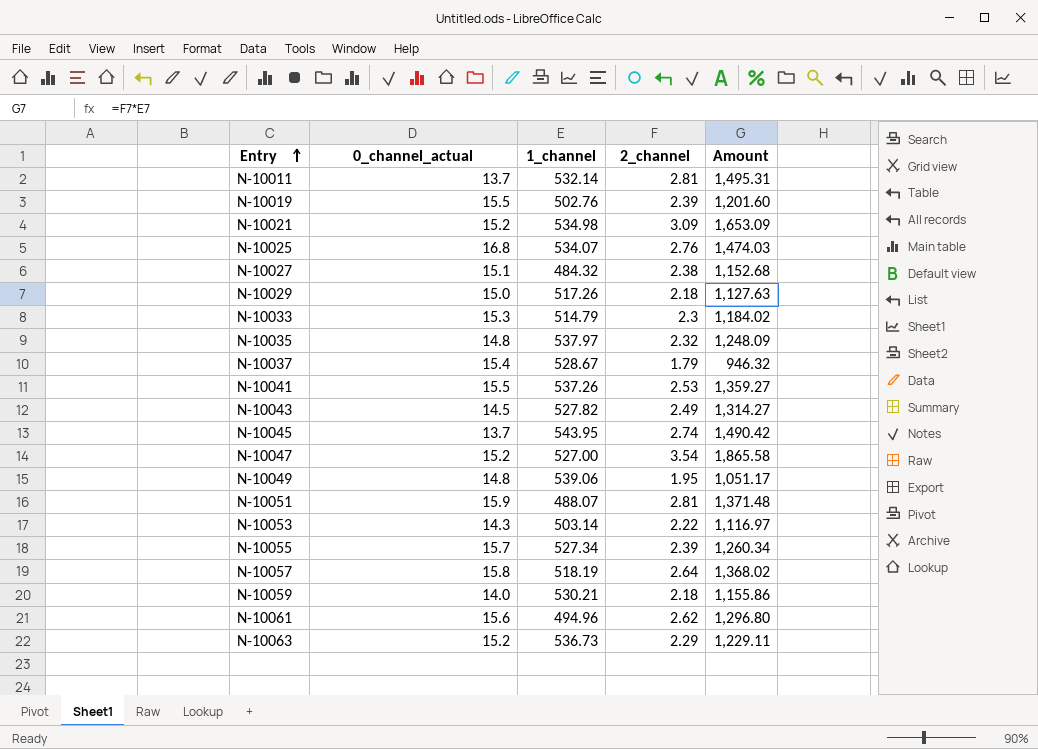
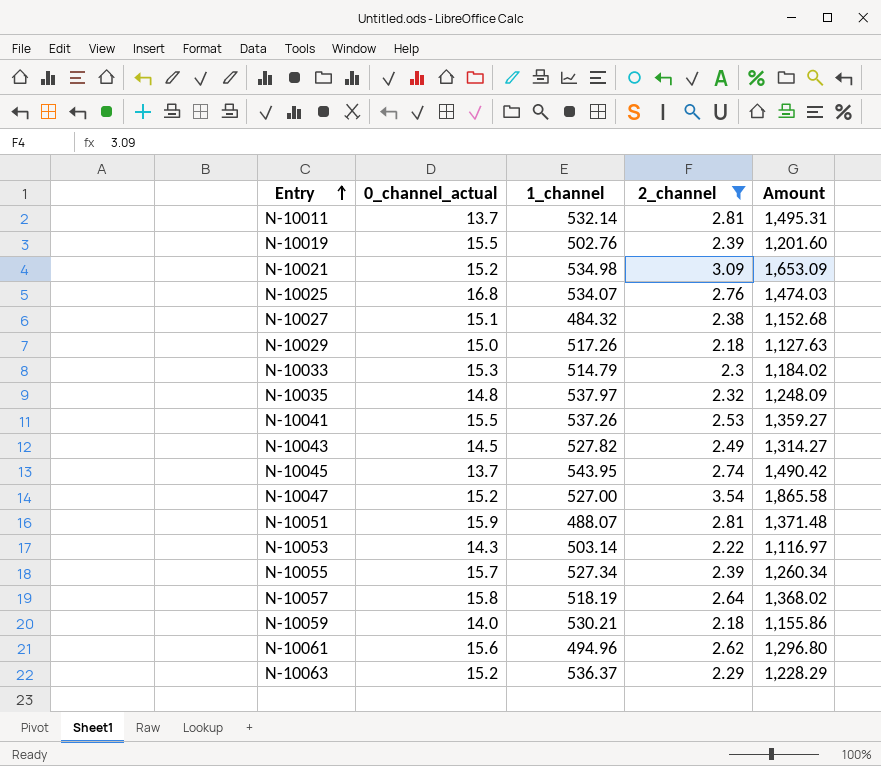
filter: none -> 2_channel >= 2.18
N-10063 | 1_channel: 536.73 -> 536.37
N-10063 | Amount: 1,229.11 -> 1,228.29

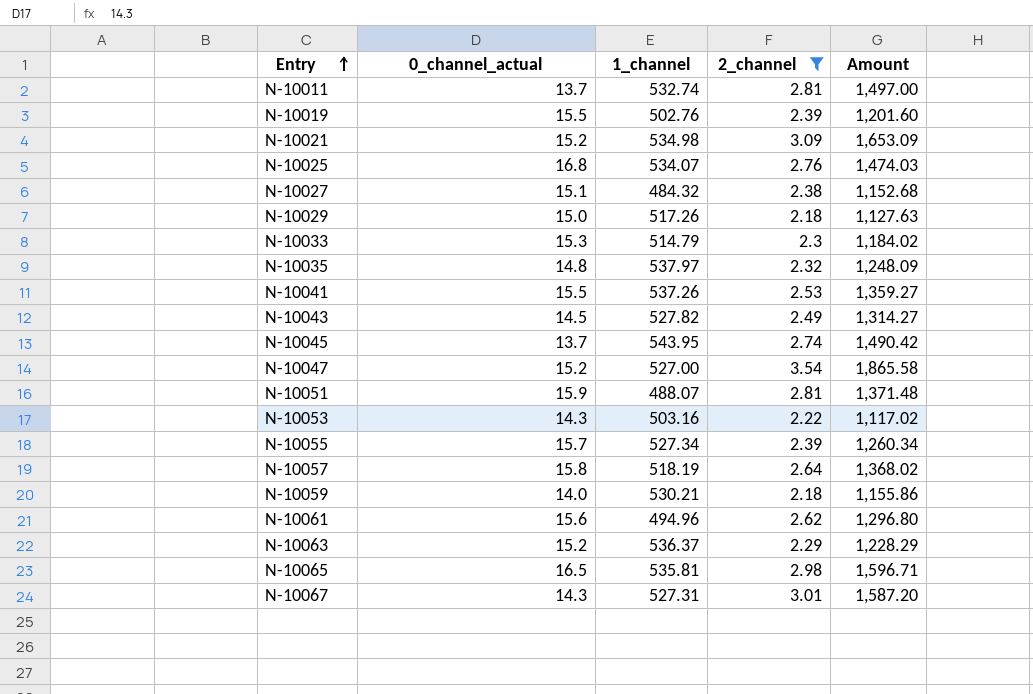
N-10011 | 1_channel: 532.14 -> 532.74
N-10011 | Amount: 1,495.31 -> 1,497.00
N-10053 | 1_channel: 503.14 -> 503.16
N-10053 | Amount: 1,116.97 -> 1,117.02
row N-10065: none -> 16.5 | 535.81 | 2.98 | 1,596.71
row N-10067: none -> 14.3 | 527.31 | 3.01 | 1,587.20

